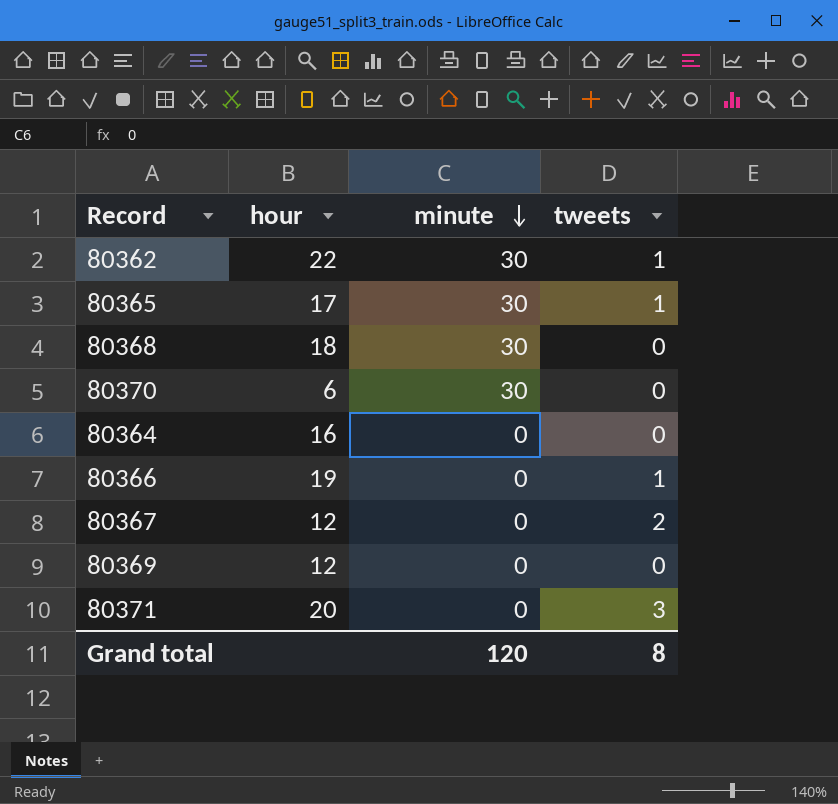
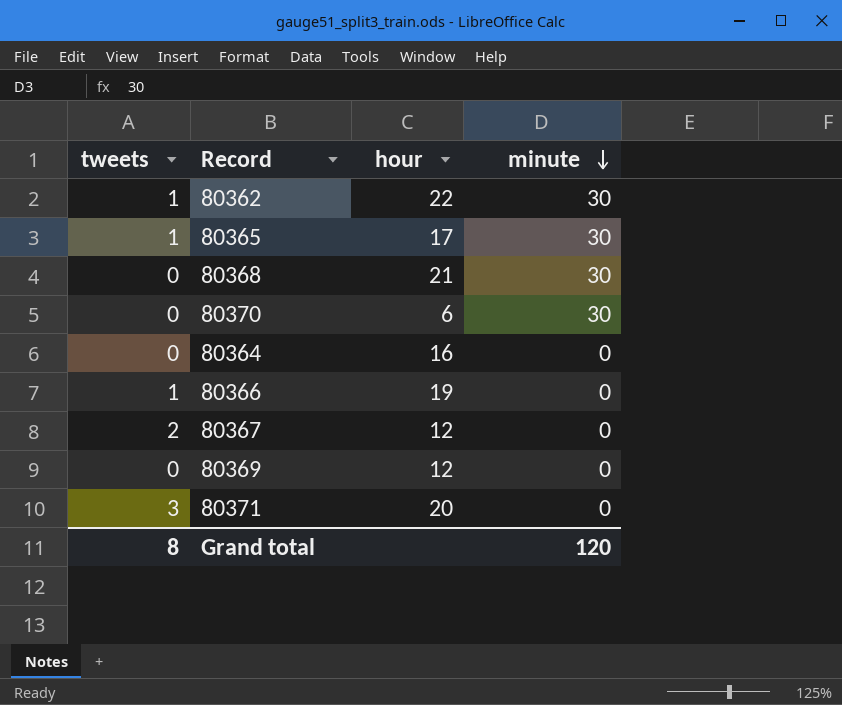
column tweets | position: 4 -> 1
80368 | hour: 18 -> 21

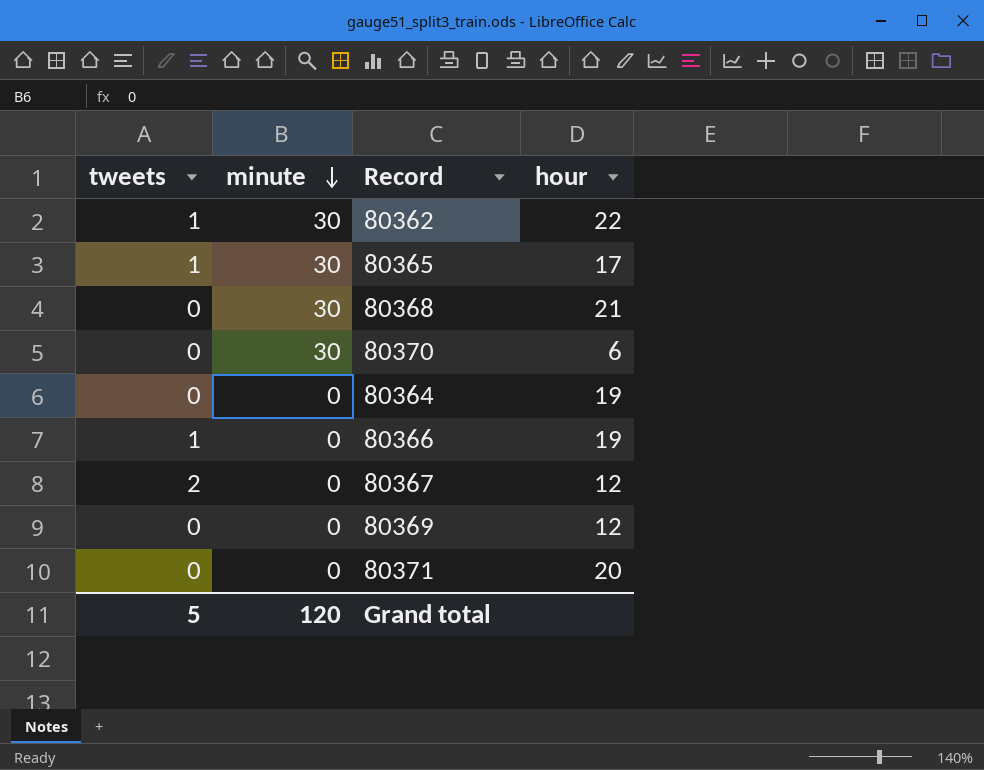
column minute | position: 4 -> 2
80364 | hour: 16 -> 19
80371 | tweets: 3 -> 0
Grand total | tweets: 8 -> 5

